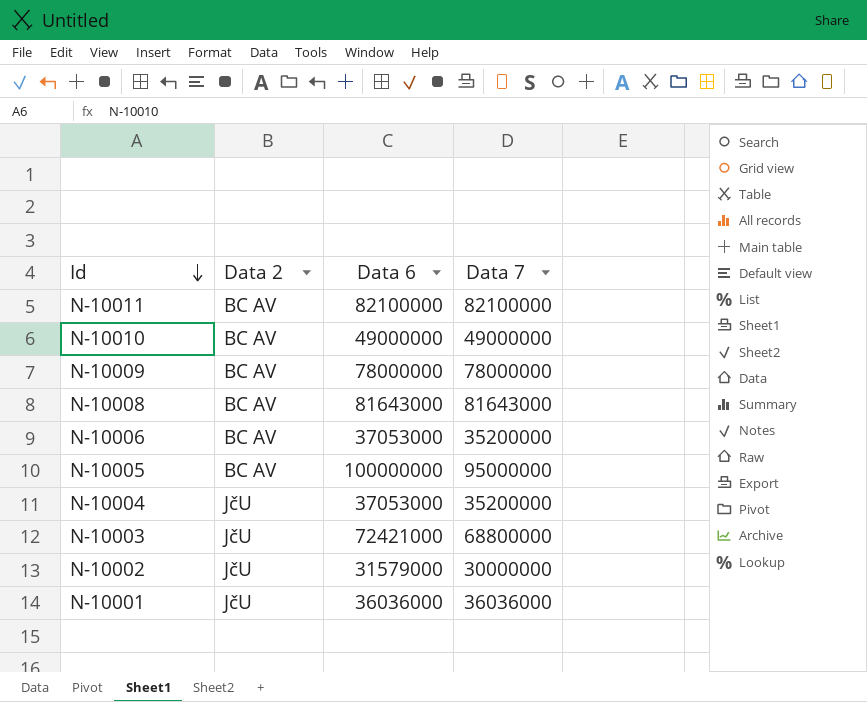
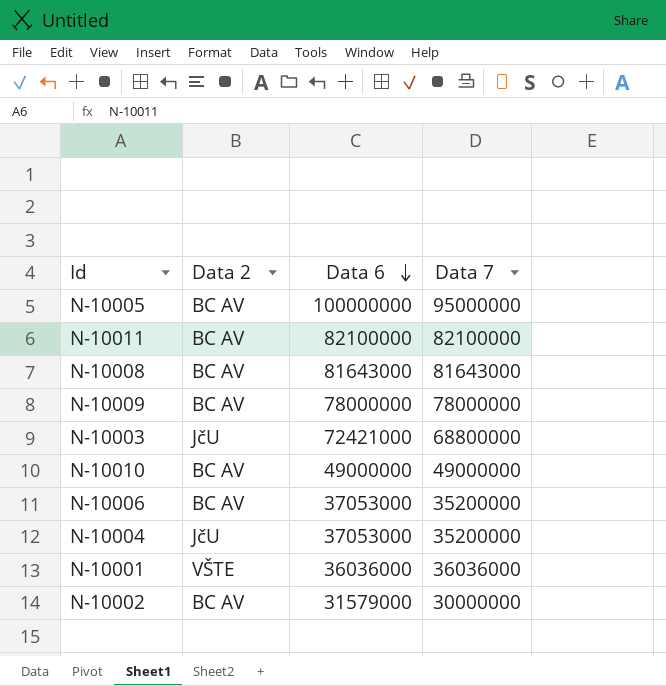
row order: Id descending -> Data 6 descending
N-10001 | Data 2: JčU -> VŠTE
N-10002 | Data 2: JčU -> BC AV

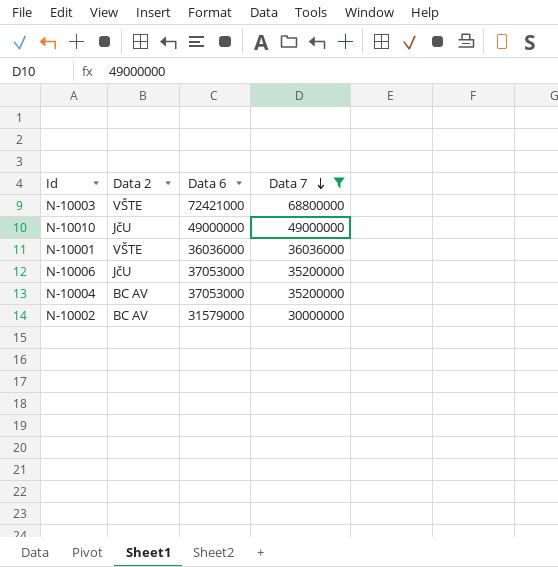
filter: none -> Data 7 <= 68800000
row order: Data 6 descending -> Data 7 descending
N-10003 | Data 2: JčU -> VŠTE
N-10010 | Data 2: BC AV -> JčU
N-10006 | Data 2: BC AV -> JčU
N-10004 | Data 2: JčU -> BC AV

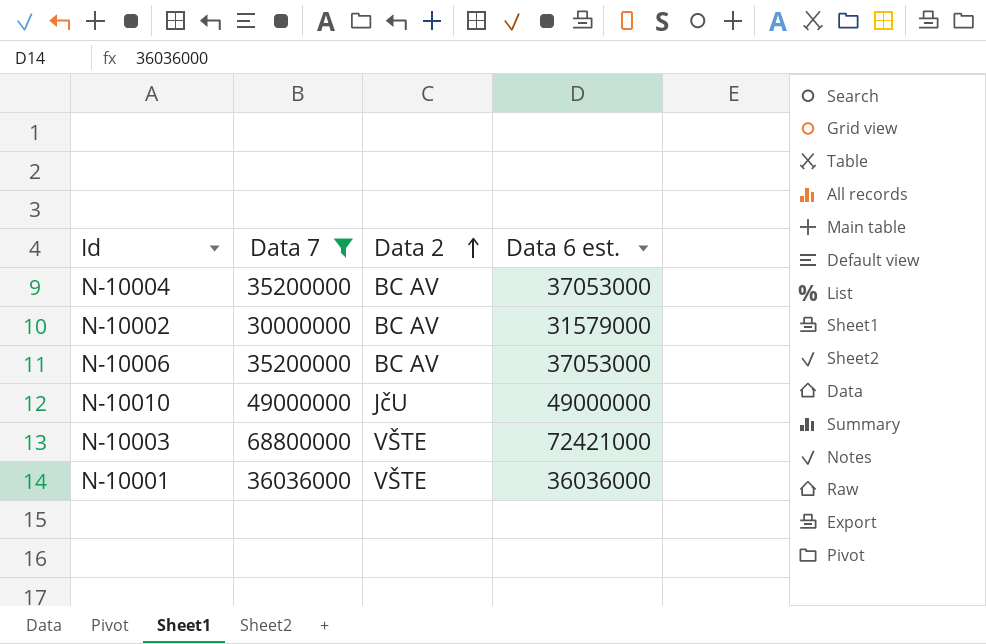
row order: Data 7 descending -> Data 2 ascending
column Data 7 | position: 4 -> 2
column name: Data 6 -> Data 6 est.
N-10006 | Data 2: JčU -> BC AV

